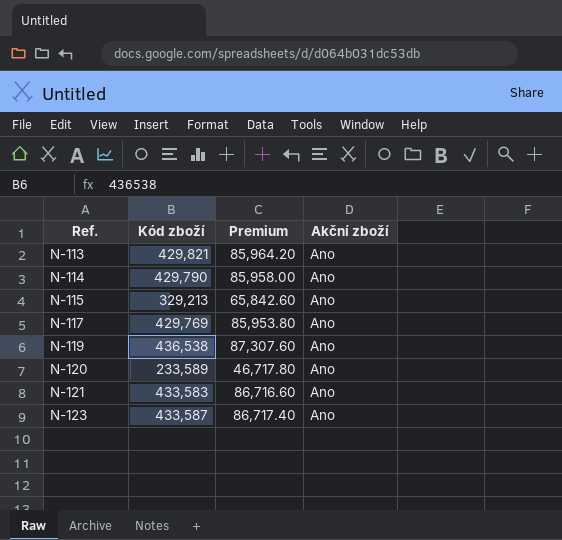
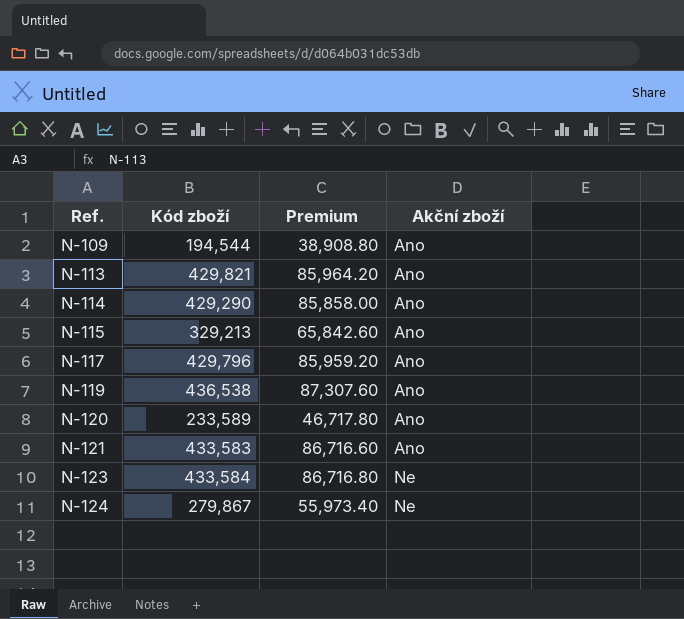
row N-109: none -> 194,544 | 38,908.80 | Ano
N-114 | Kód zboží: 429,790 -> 429,290
N-114 | Premium: 85,958.00 -> 85,858.00
N-117 | Kód zboží: 429,769 -> 429,796
N-117 | Premium: 85,953.80 -> 85,959.20
N-123 | Kód zboží: 433,587 -> 433,584
N-123 | Premium: 86,717.40 -> 86,716.80
N-123 | Akční zboží: Ano -> Ne
row N-124: none -> 279,867 | 55,973.40 | Ne

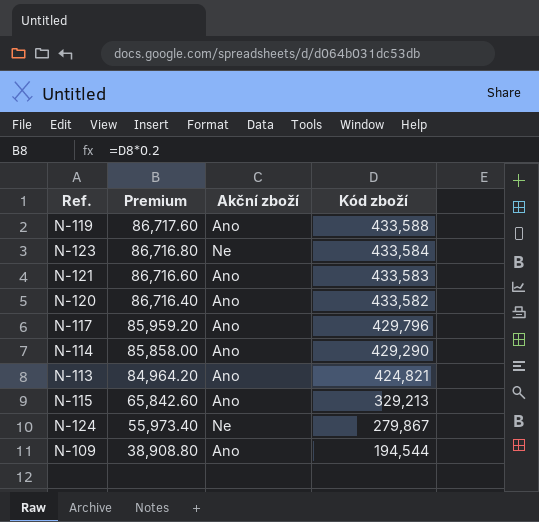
row order: Ref. ascending -> Premium descending
column Kód zboží | position: 2 -> 4
N-119 | Premium: 87,307.60 -> 86,717.60
N-119 | Kód zboží: 436,538 -> 433,588
N-120 | Premium: 46,717.80 -> 86,716.40
N-120 | Kód zboží: 233,589 -> 433,582
N-113 | Premium: 85,964.20 -> 84,964.20
N-113 | Kód zboží: 429,821 -> 424,821

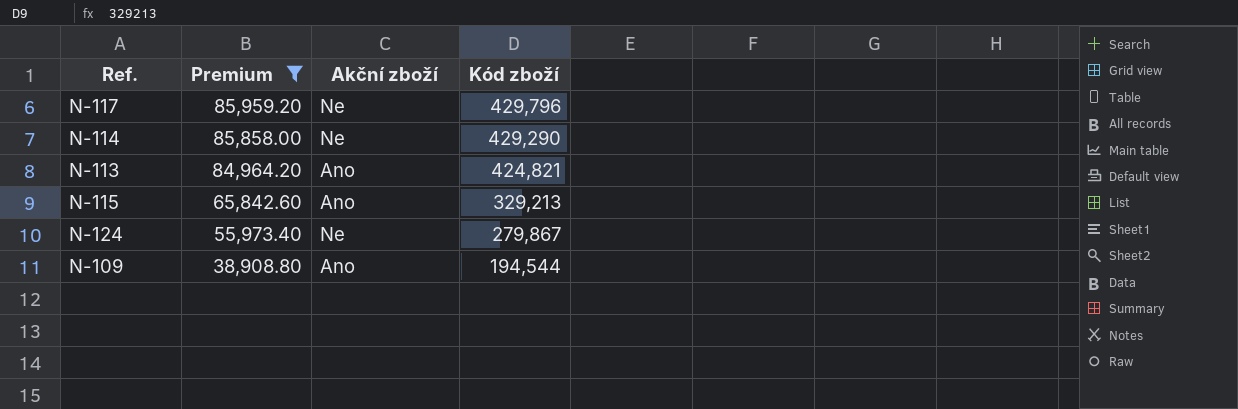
filter: none -> Premium <= 85,959.20
N-117 | Akční zboží: Ano -> Ne
N-114 | Akční zboží: Ano -> Ne

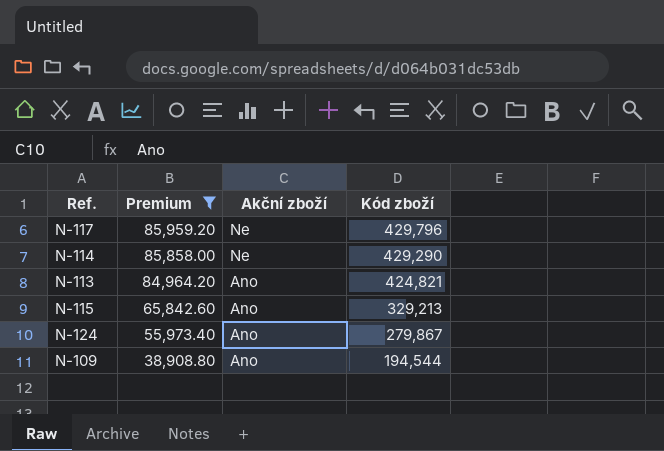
N-124 | Akční zboží: Ne -> Ano

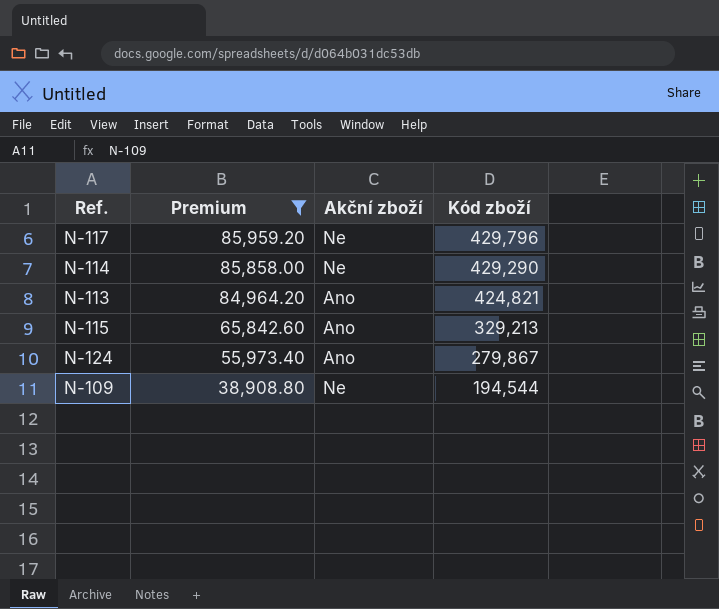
N-109 | Akční zboží: Ano -> Ne

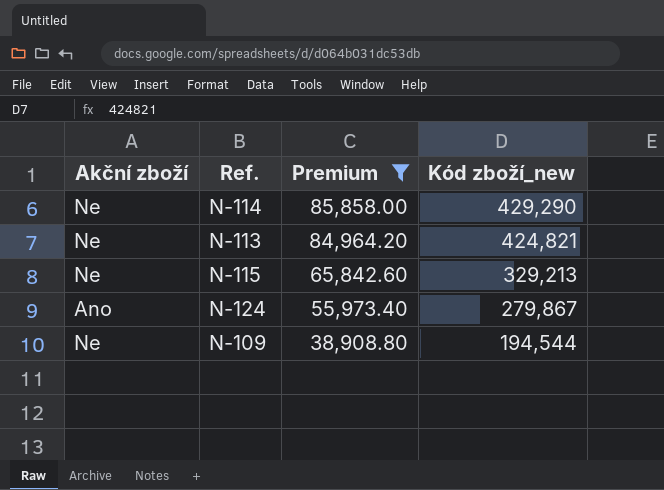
column Akční zboží | position: 3 -> 1
column name: Kód zboží -> Kód zboží_new
row N-117: 85,959.20 | Ne | 429,796 -> none
N-113 | Akční zboží: Ano -> Ne
N-115 | Akční zboží: Ano -> Ne

